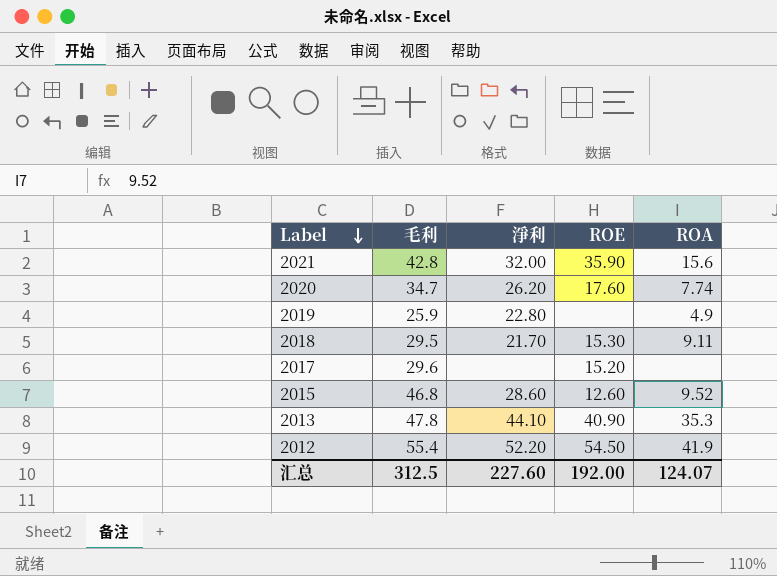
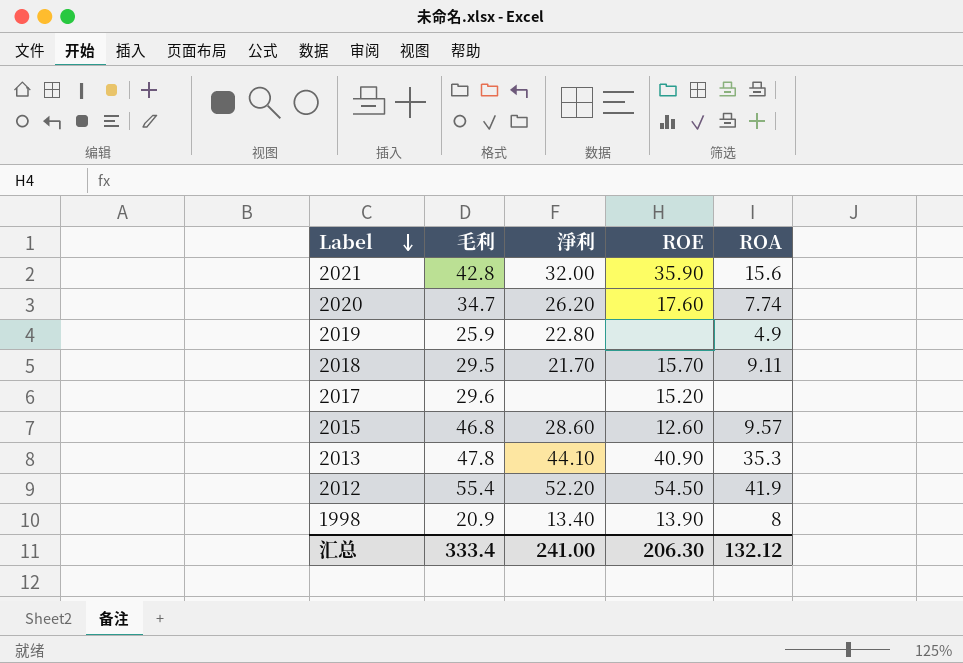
2018 | ROE: 15.30 -> 15.70
2015 | ROA: 9.52 -> 9.57
row 1998: none -> 20.9 | 13.40 | 13.90 | 8
汇总 | 毛利: 312.5 -> 333.4
汇总 | 淨利: 227.60 -> 241.00
汇总 | ROE: 192.00 -> 206.30
汇总 | ROA: 124.07 -> 132.12

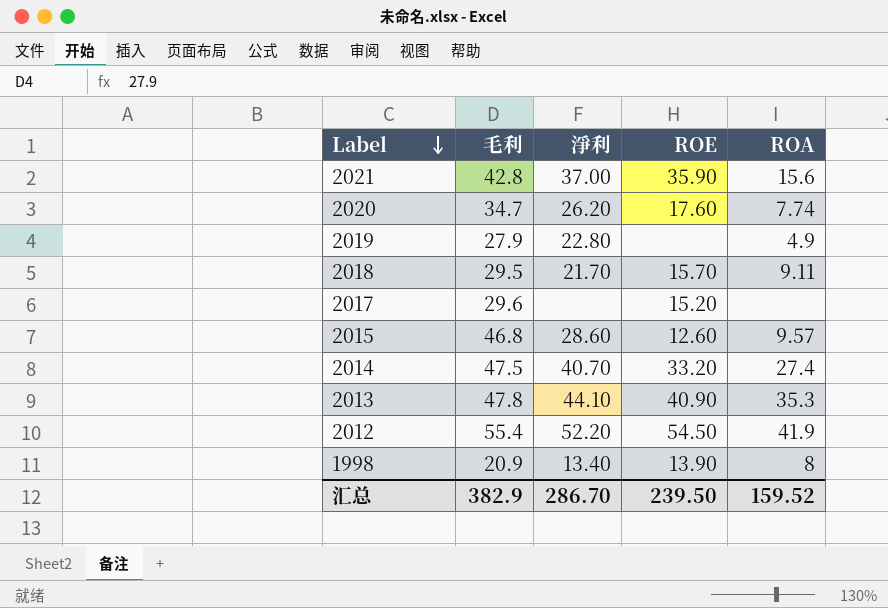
2021 | 淨利: 32.00 -> 37.00
2019 | 毛利: 25.9 -> 27.9
row 2014: none -> 47.5 | 40.70 | 33.20 | 27.4
汇总 | 毛利: 333.4 -> 382.9
汇总 | 淨利: 241.00 -> 286.70
汇总 | ROE: 206.30 -> 239.50
汇总 | ROA: 132.12 -> 159.52

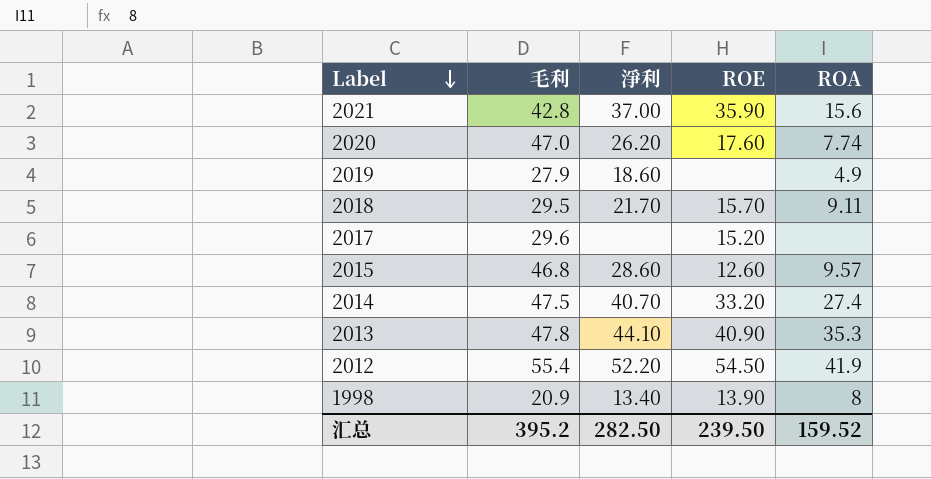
2020 | 毛利: 34.7 -> 47.0
2019 | 淨利: 22.80 -> 18.60
汇总 | 毛利: 382.9 -> 395.2
汇总 | 淨利: 286.70 -> 282.50

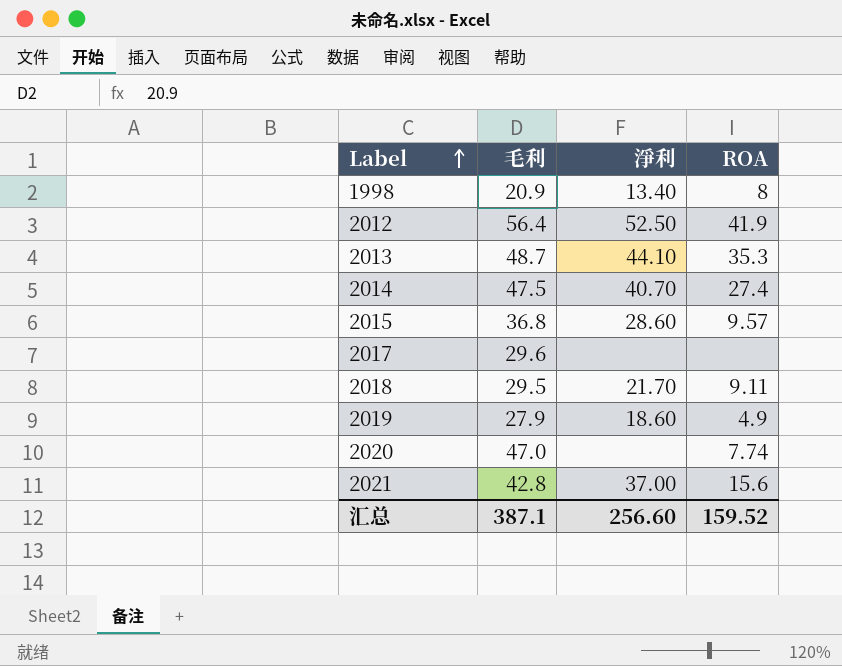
row order: Label descending -> Label ascending
column ROE | position: 4 -> none
2012 | 毛利: 55.4 -> 56.4
2012 | 淨利: 52.20 -> 52.50
2013 | 毛利: 47.8 -> 48.7
2015 | 毛利: 46.8 -> 36.8
2020 | 淨利: 26.20 -> none
汇总 | 毛利: 395.2 -> 387.1
汇总 | 淨利: 282.50 -> 256.60

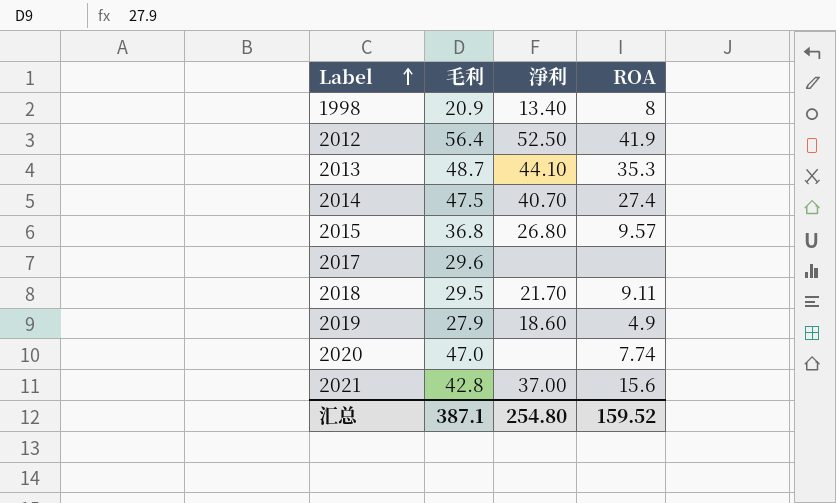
2015 | 淨利: 28.60 -> 26.80
汇总 | 淨利: 256.60 -> 254.80

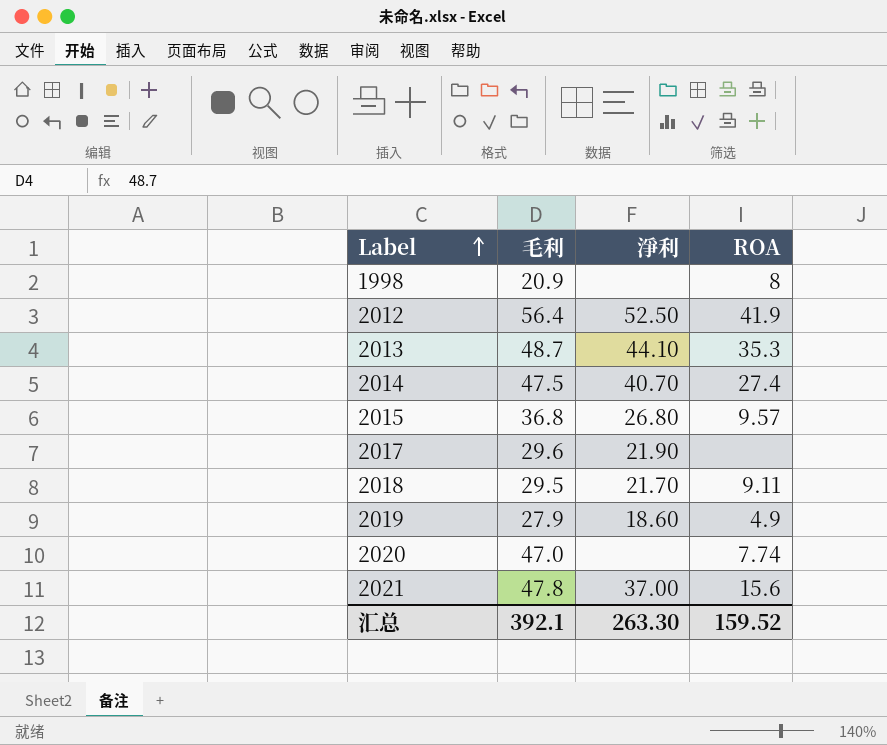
1998 | 淨利: 13.40 -> none
2017 | 淨利: none -> 21.90
2021 | 毛利: 42.8 -> 47.8
汇总 | 毛利: 387.1 -> 392.1
汇总 | 淨利: 254.80 -> 263.30

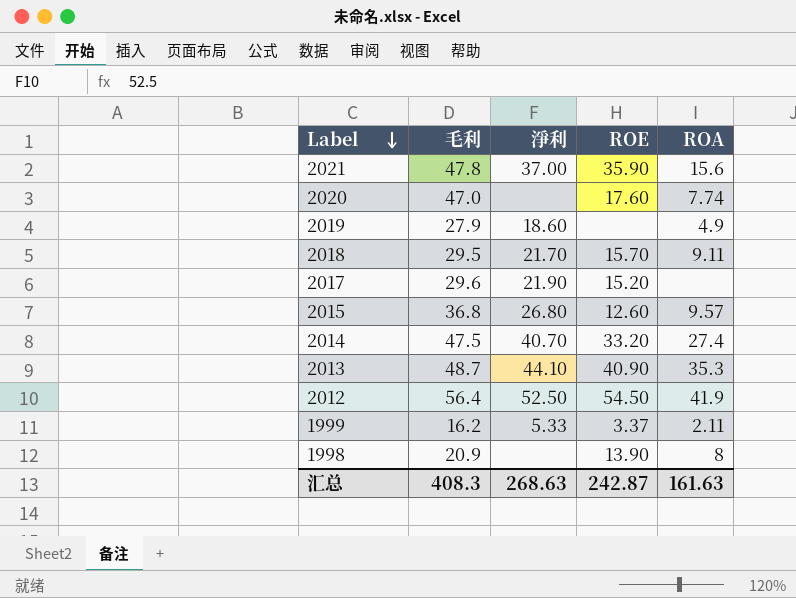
row order: Label ascending -> Label descending
column ROE | position: none -> 4
row 1999: none -> 16.2 | 5.33 | 3.37 | 2.11
汇总 | 毛利: 392.1 -> 408.3
汇总 | 淨利: 263.30 -> 268.63
汇总 | ROA: 159.52 -> 161.63

